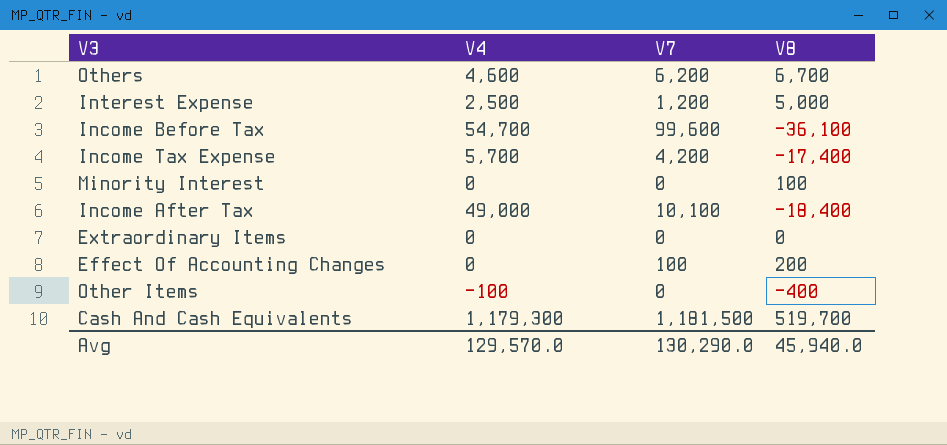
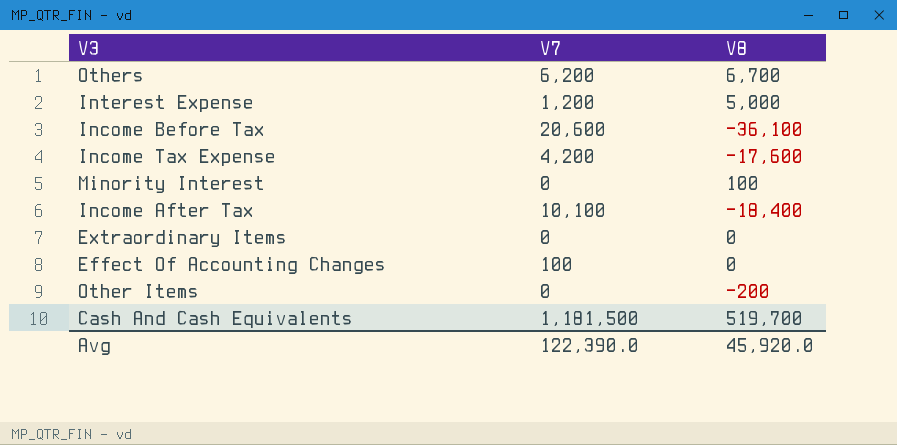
column V4 | position: 2 -> none
Income Before Tax | V7: 99,600 -> 20,600
Income Tax Expense | V8: -17,400 -> -17,600
Effect Of Accounting Changes | V8: 200 -> 0
Other Items | V8: -400 -> -200
Avg | V7: 130,290.0 -> 122,390.0
Avg | V8: 45,940.0 -> 45,920.0

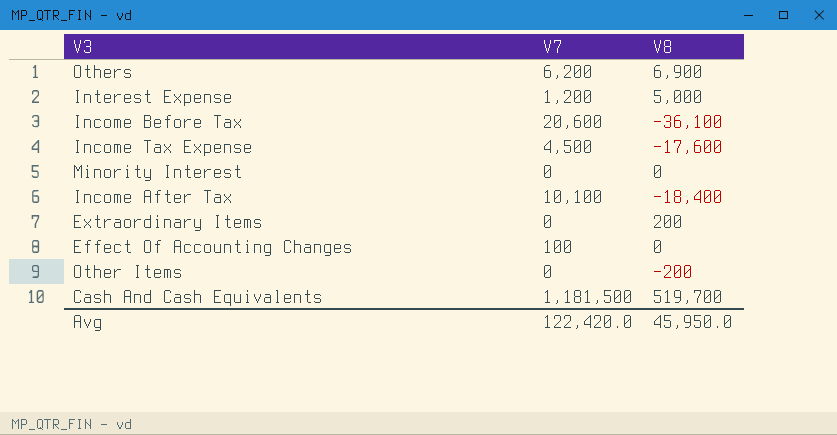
Others | V8: 6,700 -> 6,900
Income Tax Expense | V7: 4,200 -> 4,500
Minority Interest | V8: 100 -> 0
Extraordinary Items | V8: 0 -> 200
Avg | V7: 122,390.0 -> 122,420.0
Avg | V8: 45,920.0 -> 45,950.0

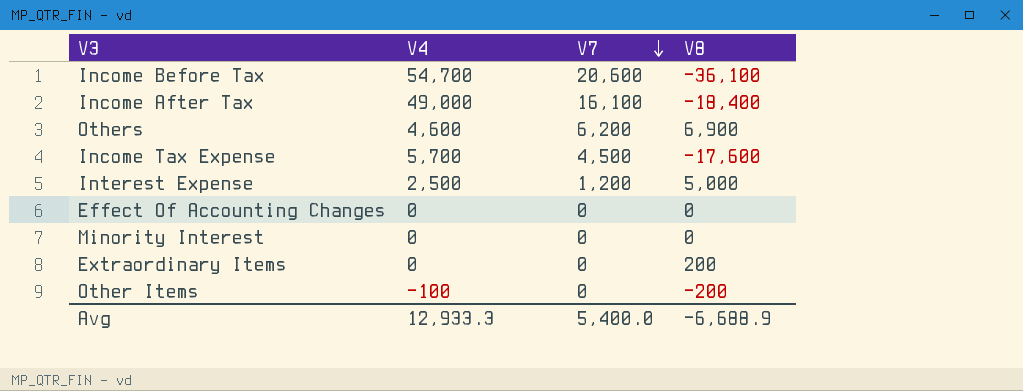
row order: none -> V7 descending
column V4 | position: none -> 2
row Cash And Cash Equivalents: 1,181,500 | 519,700 -> none
Income After Tax | V7: 10,100 -> 16,100
Effect Of Accounting Changes | V7: 100 -> 0
Avg | V7: 122,420.0 -> 5,400.0
Avg | V8: 45,950.0 -> -6,688.9

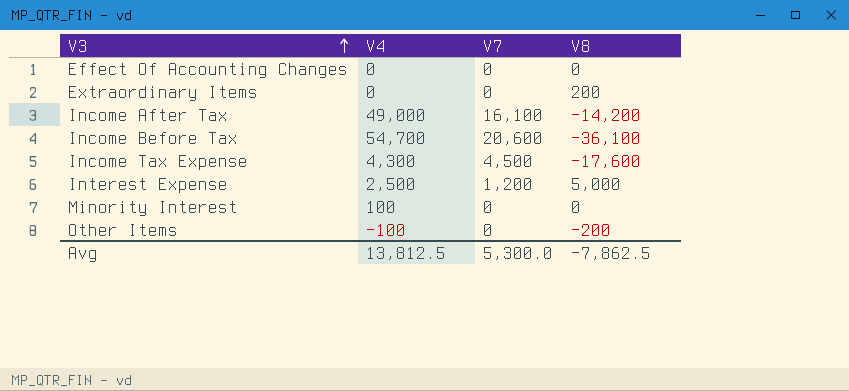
row order: V7 descending -> V3 ascending
row Others: 4,600 | 6,200 | 6,900 -> none
Income After Tax | V8: -18,400 -> -14,200
Income Tax Expense | V4: 5,700 -> 4,300
Minority Interest | V4: 0 -> 100
Avg | V4: 12,933.3 -> 13,812.5
Avg | V7: 5,400.0 -> 5,300.0
Avg | V8: -6,688.9 -> -7,862.5

